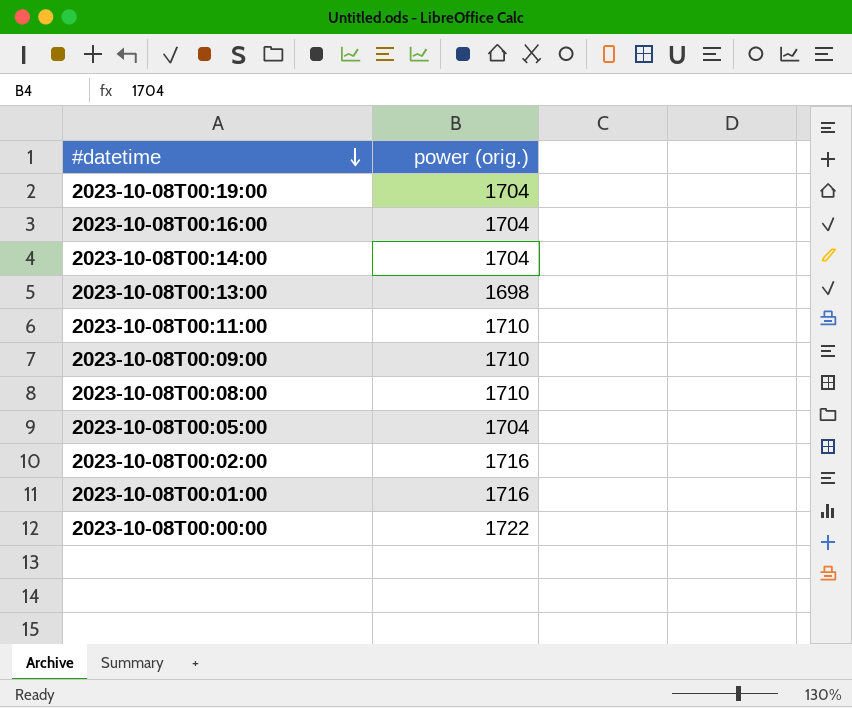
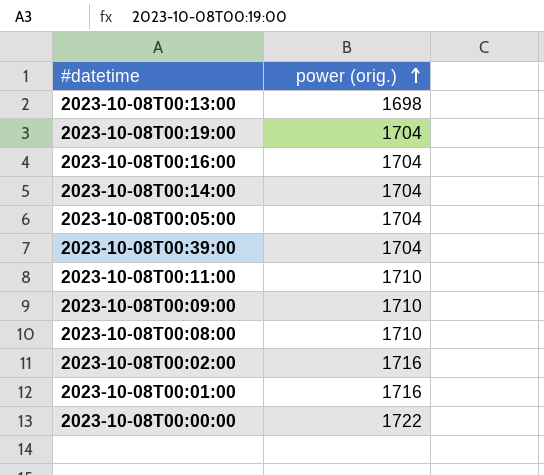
row order: #datetime descending -> power (orig.) ascending
row 2023-10-08T00:39:00: none -> 1704

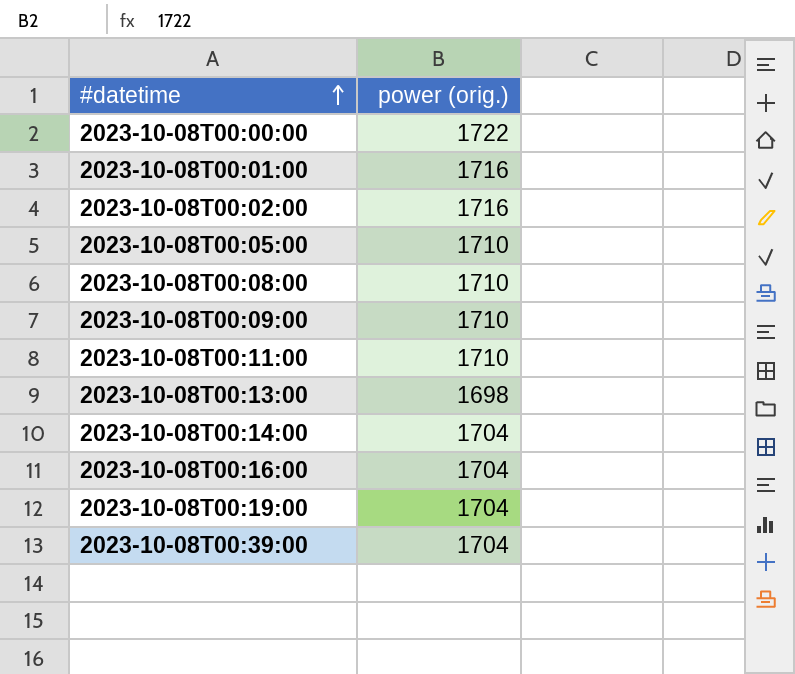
row order: power (orig.) ascending -> #datetime ascending
2023-10-08T00:05:00 | power (orig.): 1704 -> 1710

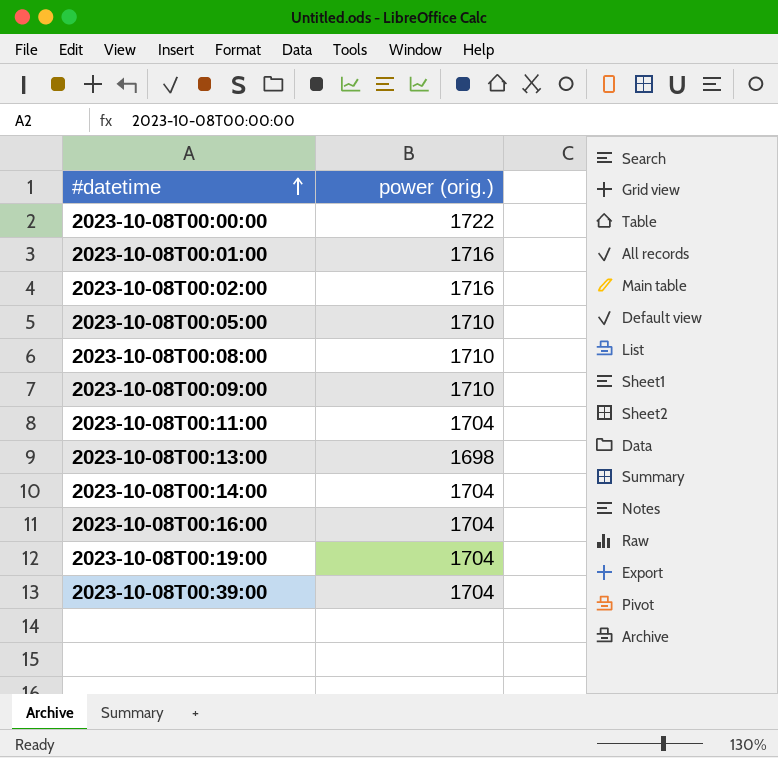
2023-10-08T00:11:00 | power (orig.): 1710 -> 1704

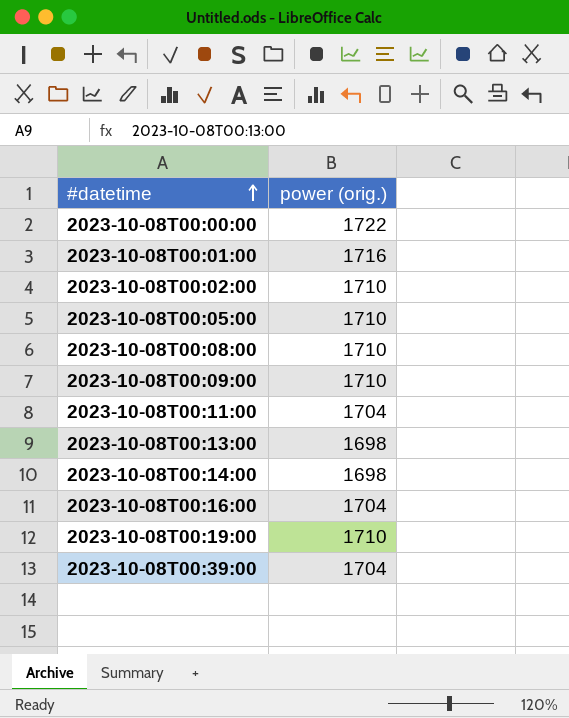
2023-10-08T00:02:00 | power (orig.): 1716 -> 1710
2023-10-08T00:14:00 | power (orig.): 1704 -> 1698
2023-10-08T00:19:00 | power (orig.): 1704 -> 1710

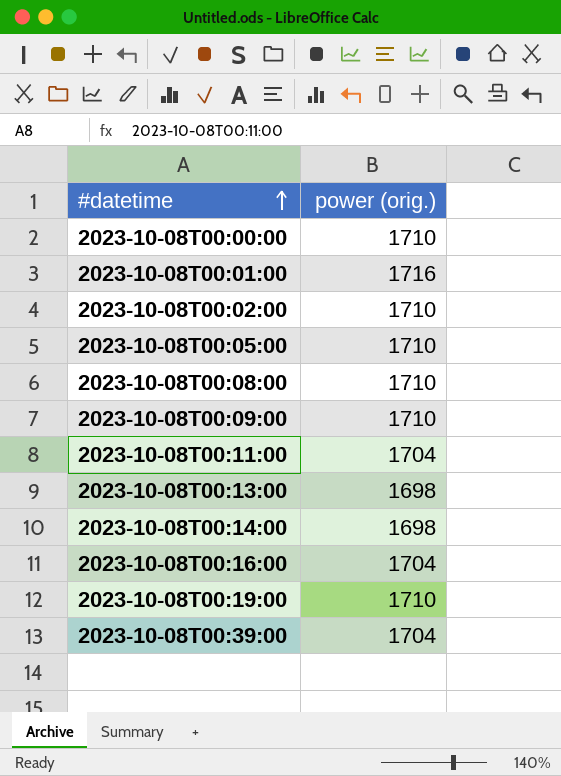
2023-10-08T00:00:00 | power (orig.): 1722 -> 1710

